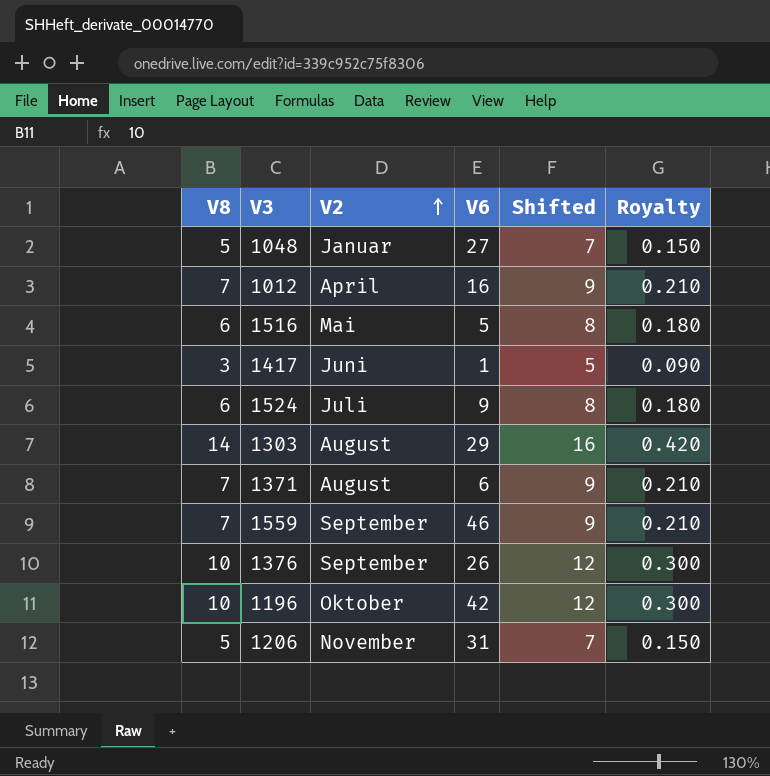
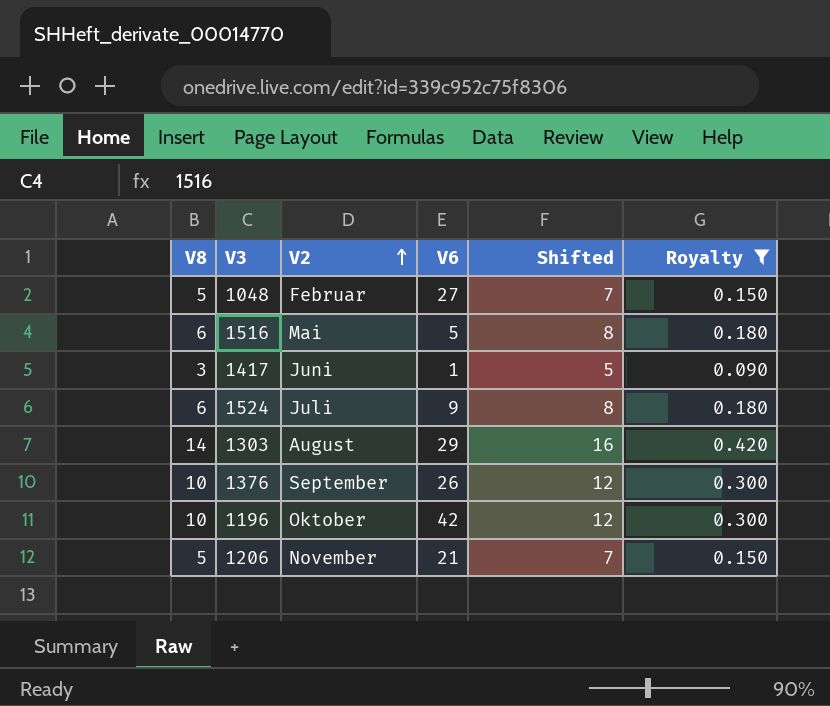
filter: none -> Royalty != 0.210
1048 | V2: Januar -> Februar
1206 | V6: 31 -> 21

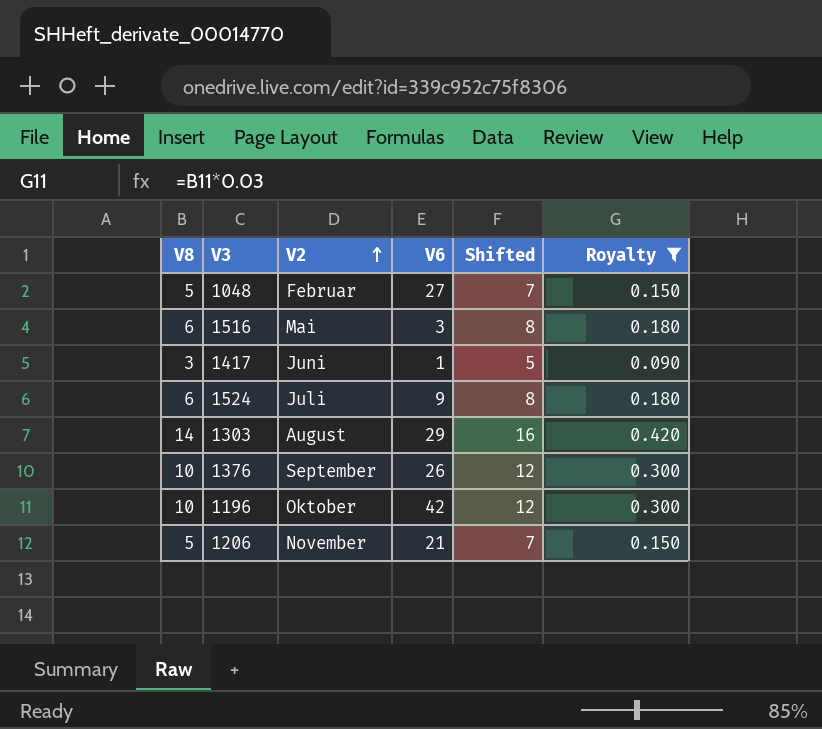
1516 | V6: 5 -> 3

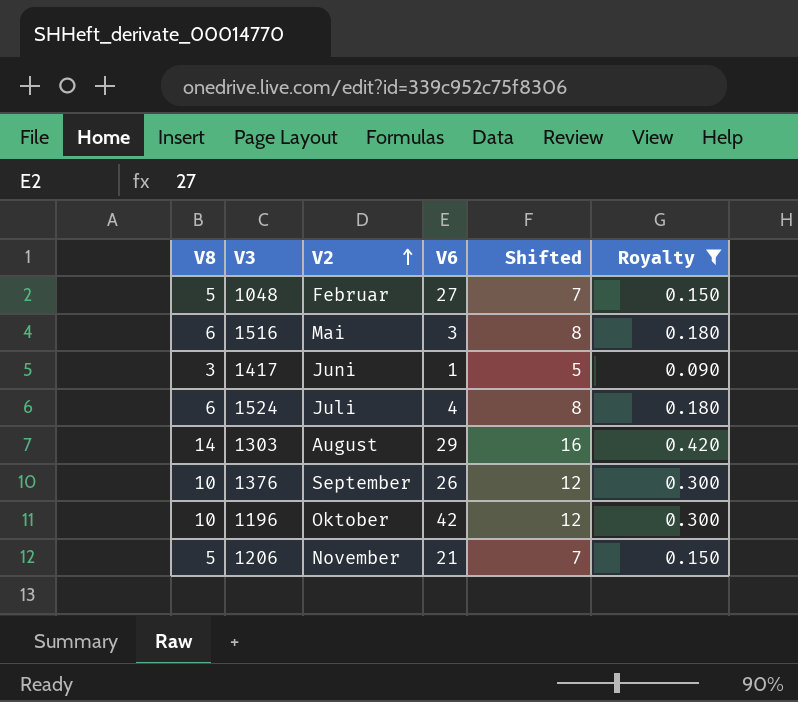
1524 | V6: 9 -> 4

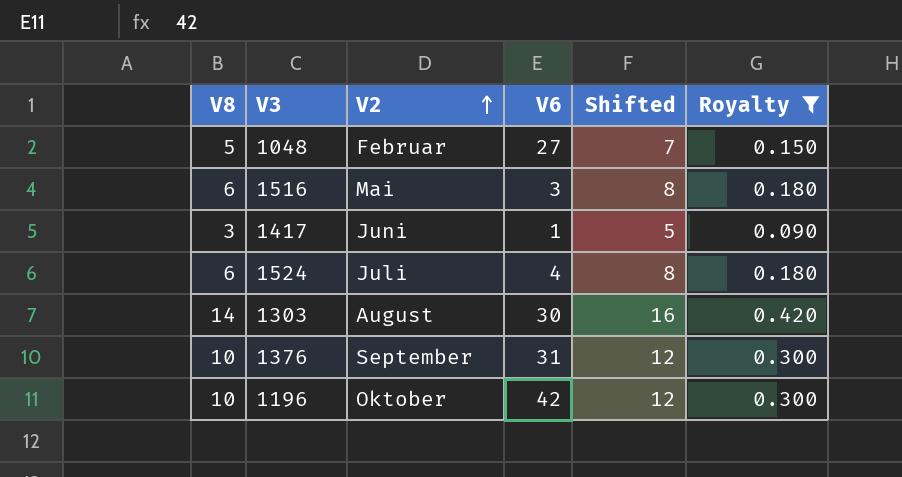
row 1206: 5 | November | 21 | 7 | 0.150 -> none
1303 | V6: 29 -> 30
1376 | V6: 26 -> 31

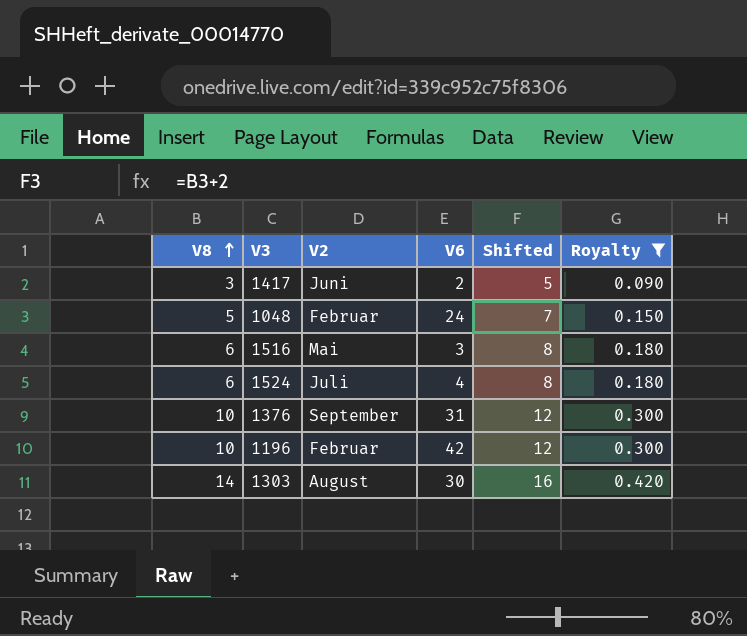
row order: V2 ascending -> V8 ascending
1417 | V6: 1 -> 2
1048 | V6: 27 -> 24
1196 | V2: Oktober -> Februar

